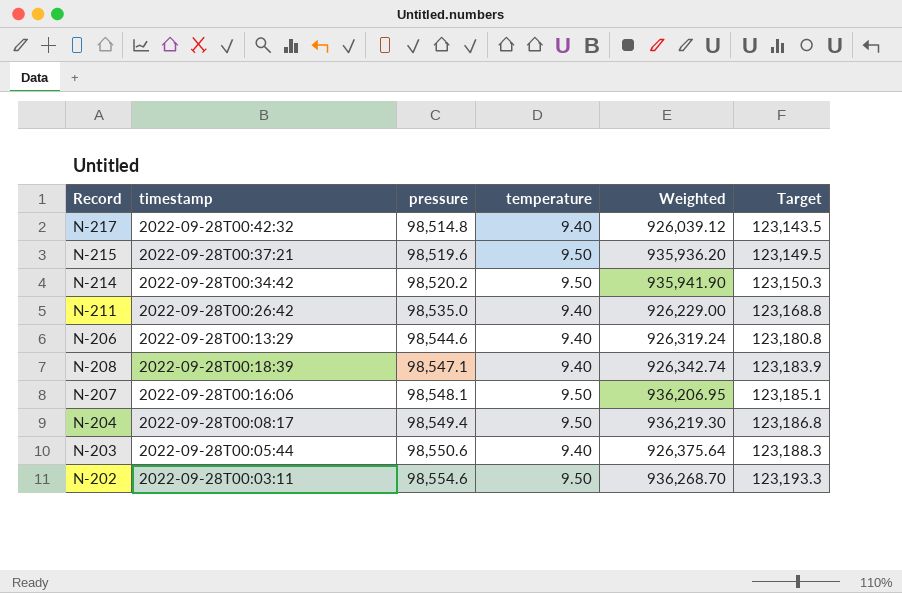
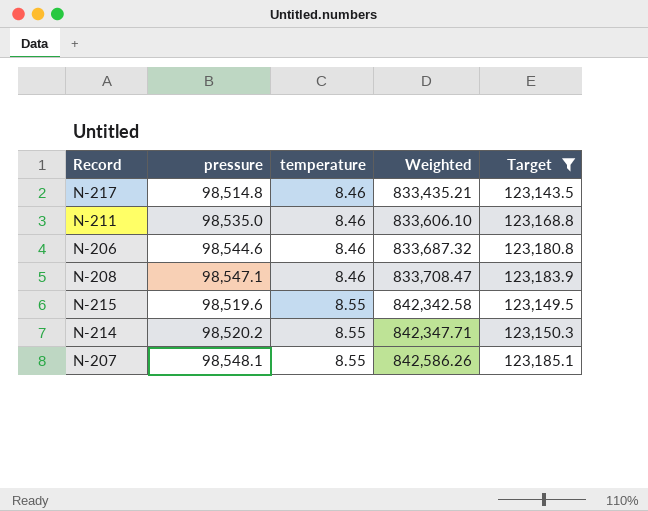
filter: none -> Target <= 123,185.1
row order: pressure ascending -> temperature ascending
column timestamp | position: 2 -> none
N-217 | temperature: 9.40 -> 8.46
N-217 | Weighted: 926,039.12 -> 833,435.21
N-211 | temperature: 9.40 -> 8.46
N-211 | Weighted: 926,229.00 -> 833,606.10
N-206 | temperature: 9.40 -> 8.46
N-206 | Weighted: 926,319.24 -> 833,687.32
N-208 | temperature: 9.40 -> 8.46
N-208 | Weighted: 926,342.74 -> 833,708.47
N-215 | temperature: 9.50 -> 8.55
N-215 | Weighted: 935,936.20 -> 842,342.58
N-214 | temperature: 9.50 -> 8.55
N-214 | Weighted: 935,941.90 -> 842,347.71
N-207 | temperature: 9.50 -> 8.55
N-207 | Weighted: 936,206.95 -> 842,586.26

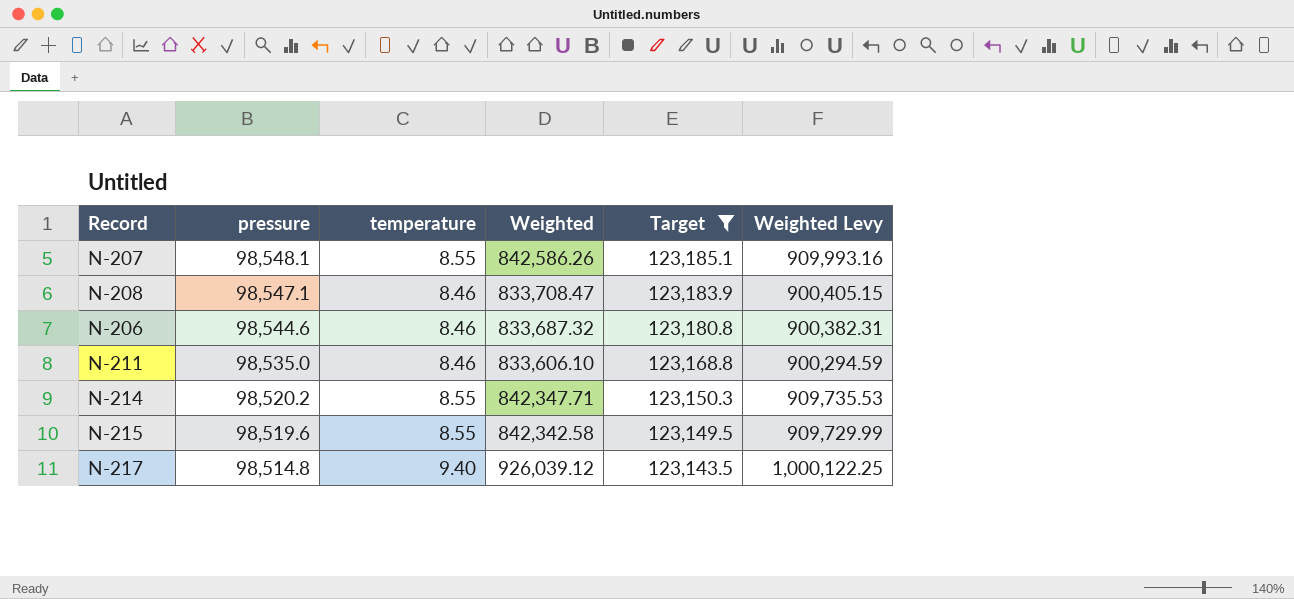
row order: temperature ascending -> pressure descending
column Weighted Levy | formula: none -> [Weighted] * 1.08
N-217 | temperature: 8.46 -> 9.40
N-217 | Weighted: 833,435.21 -> 926,039.12

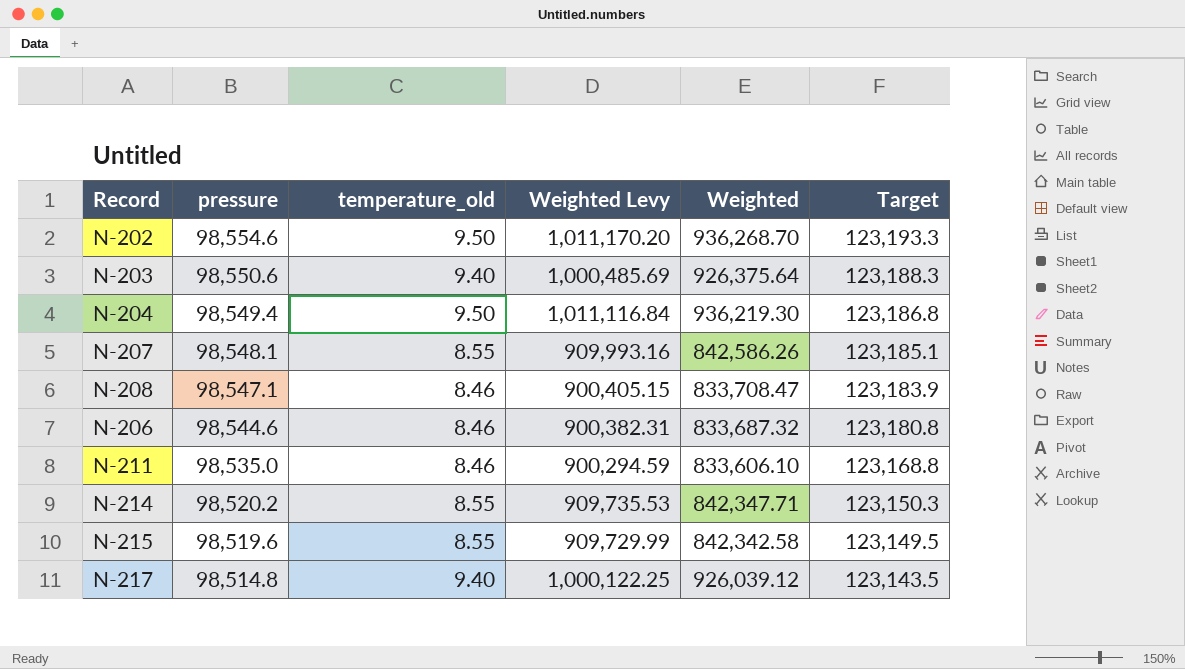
filter: Target <= 123,185.1 -> none
column name: temperature -> temperature_old
column Weighted Levy | position: 6 -> 4

